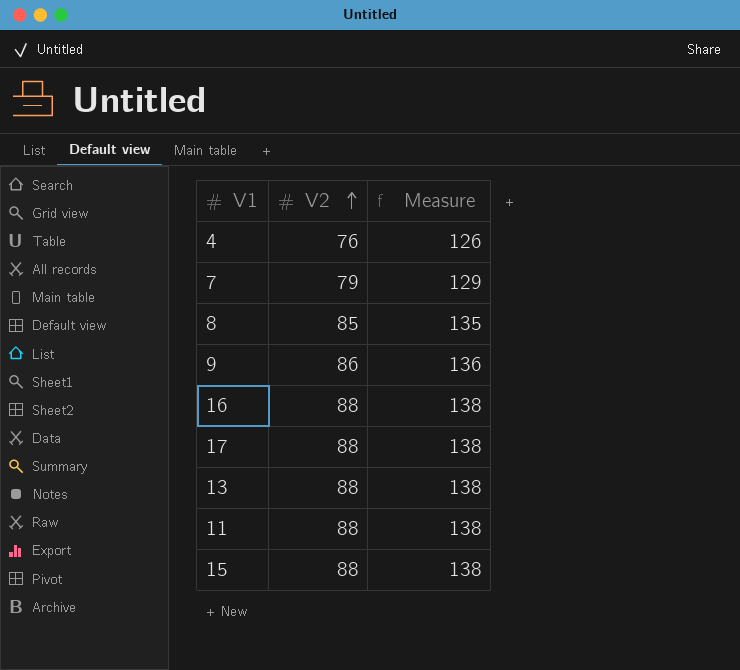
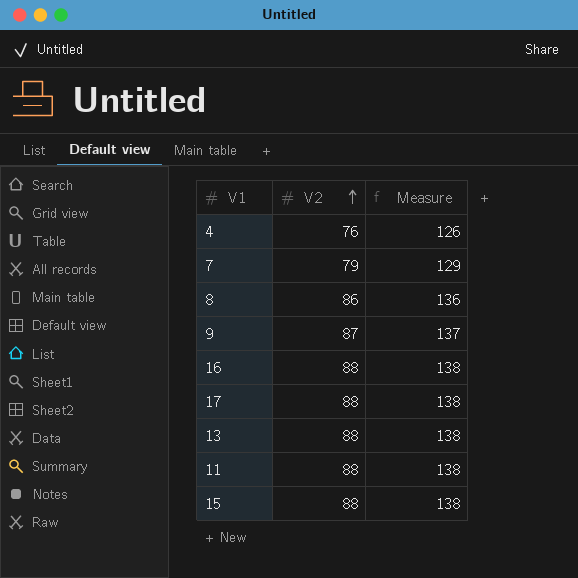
8 | V2: 85 -> 86
8 | Measure: 135 -> 136
9 | V2: 86 -> 87
9 | Measure: 136 -> 137

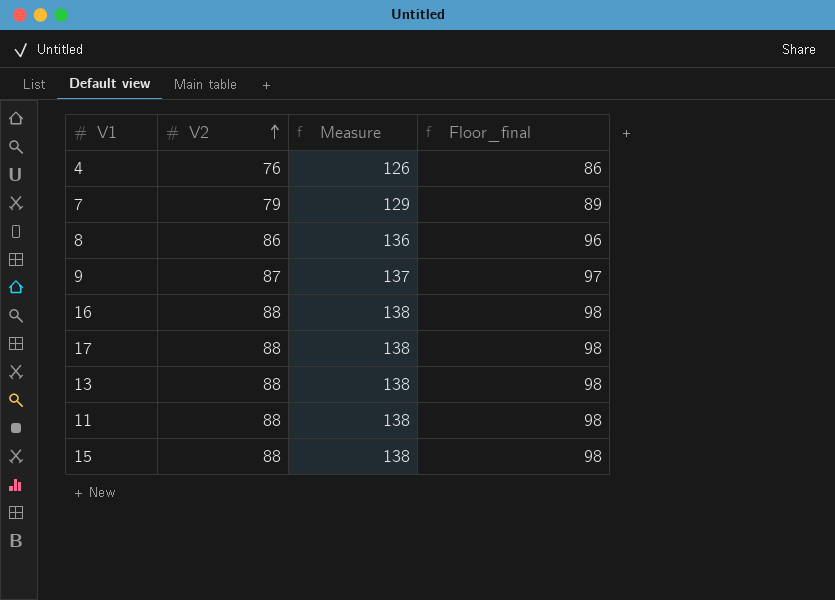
column Floor_final | formula: none -> [V2] + 10

